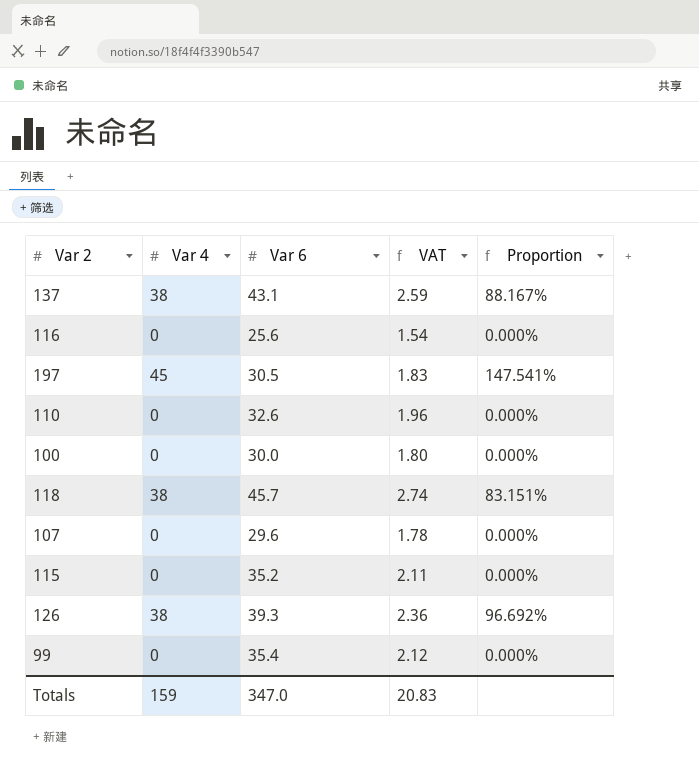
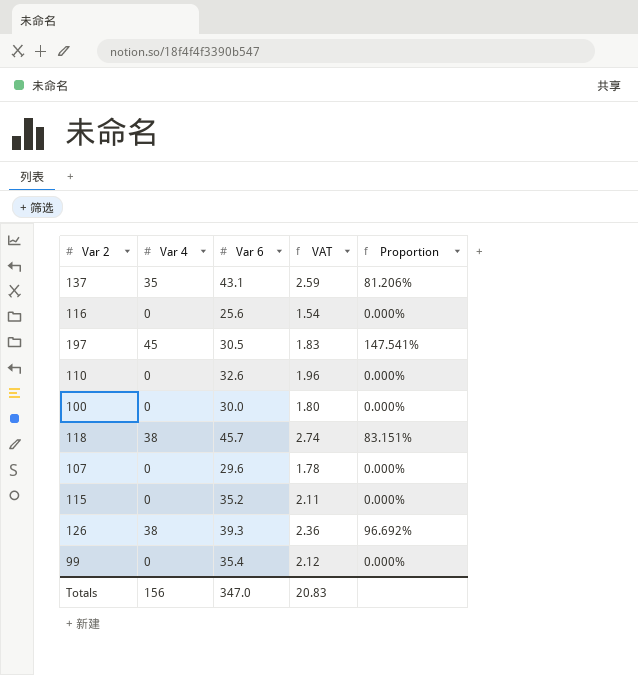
137 | Var 4: 38 -> 35
137 | Proportion: 88.167% -> 81.206%
Totals | Var 4: 159 -> 156

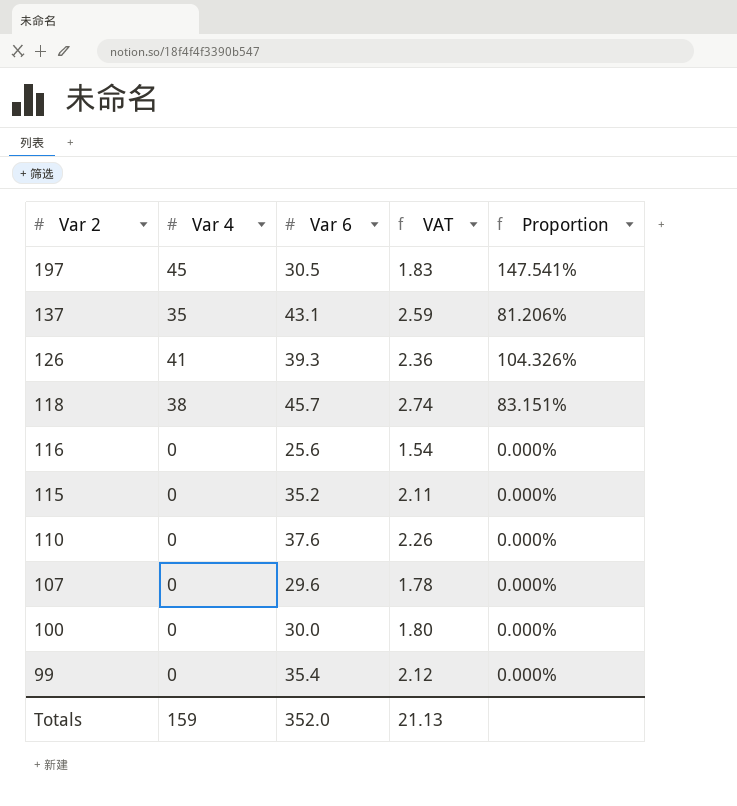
row order: none -> Var 2 descending
126 | Var 4: 38 -> 41
126 | Proportion: 96.692% -> 104.326%
110 | Var 6: 32.6 -> 37.6
110 | VAT: 1.96 -> 2.26
Totals | Var 4: 156 -> 159
Totals | Var 6: 347.0 -> 352.0
Totals | VAT: 20.83 -> 21.13

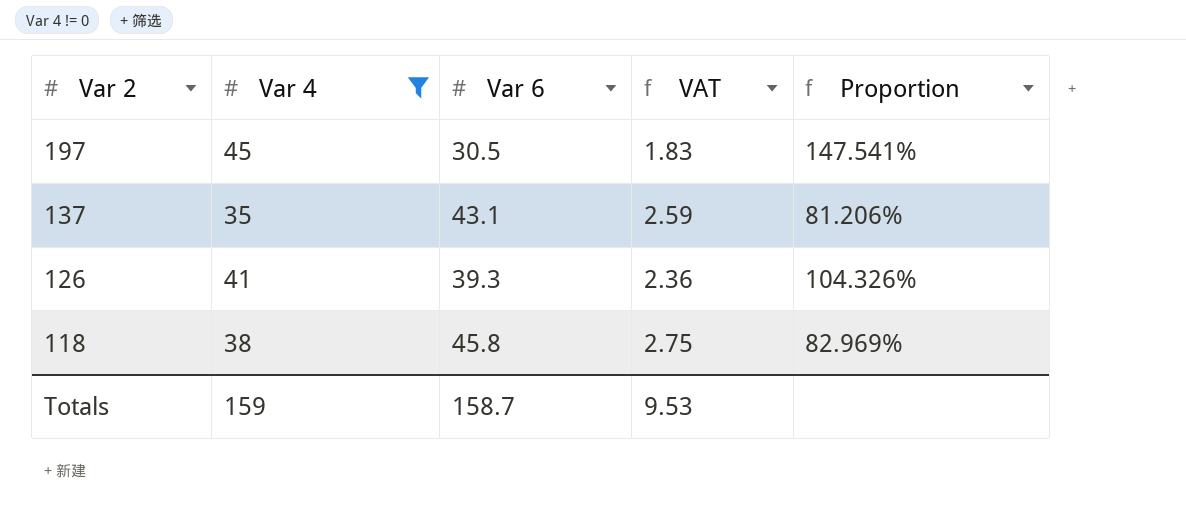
filter: none -> Var 4 != 0
118 | Var 6: 45.7 -> 45.8
118 | VAT: 2.74 -> 2.75
118 | Proportion: 83.151% -> 82.969%
Totals | Var 6: 352.0 -> 158.7
Totals | VAT: 21.13 -> 9.53

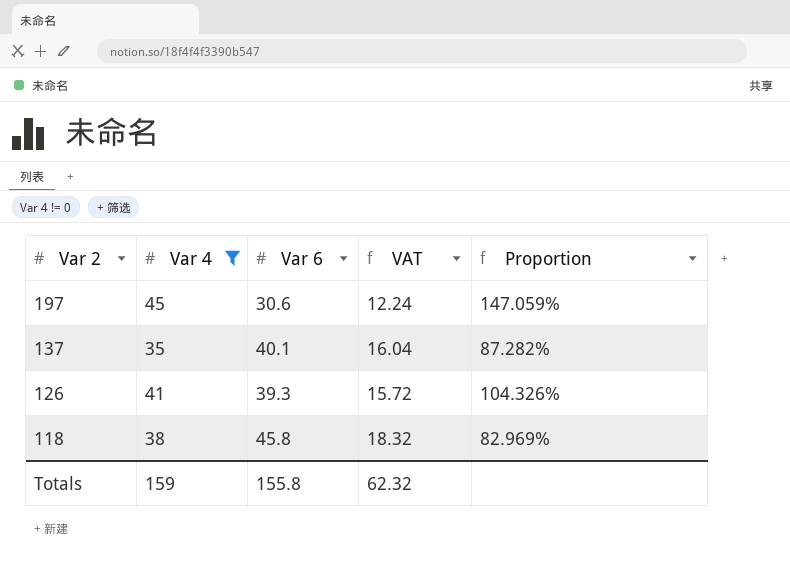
column VAT | formula: [Var 6] * 0.06 -> [Var 6] * 0.4
197 | Var 6: 30.5 -> 30.6
197 | Proportion: 147.541% -> 147.059%
137 | Var 6: 43.1 -> 40.1
137 | Proportion: 81.206% -> 87.282%
Totals | Var 6: 158.7 -> 155.8
Totals | VAT: 9.53 -> 62.32

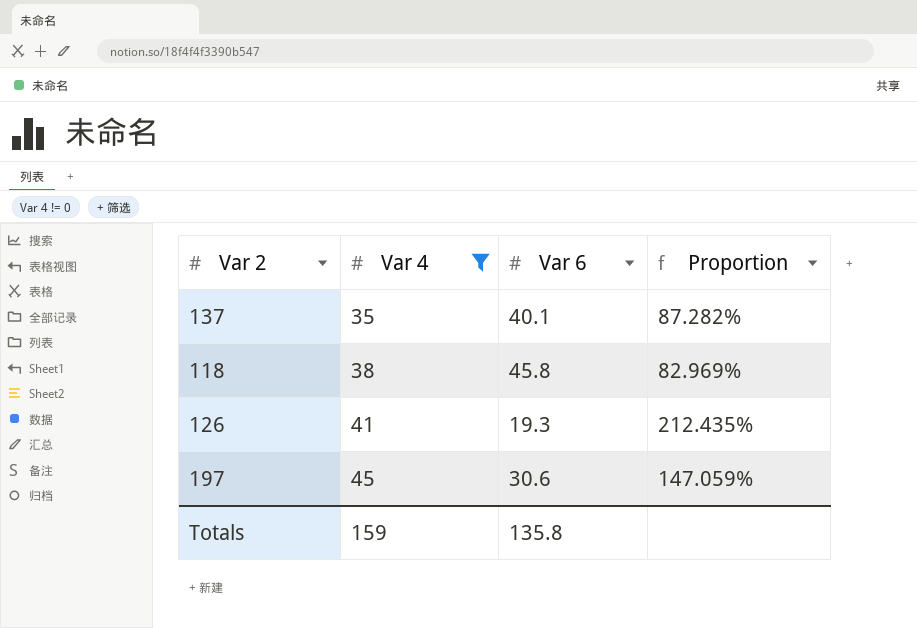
row order: Var 2 descending -> Var 4 ascending
column VAT | formula: [Var 6] * 0.4 -> none
126 | Var 6: 39.3 -> 19.3
126 | Proportion: 104.326% -> 212.435%
Totals | Var 6: 155.8 -> 135.8

